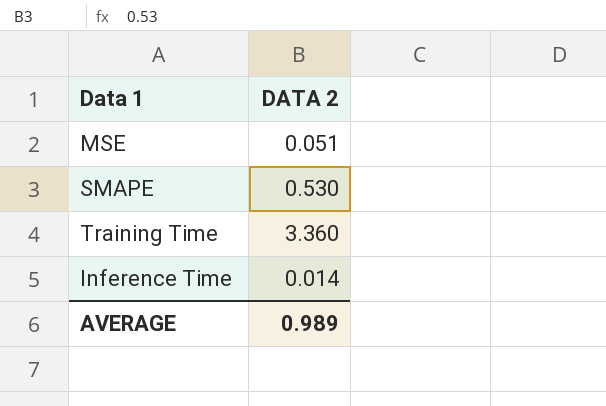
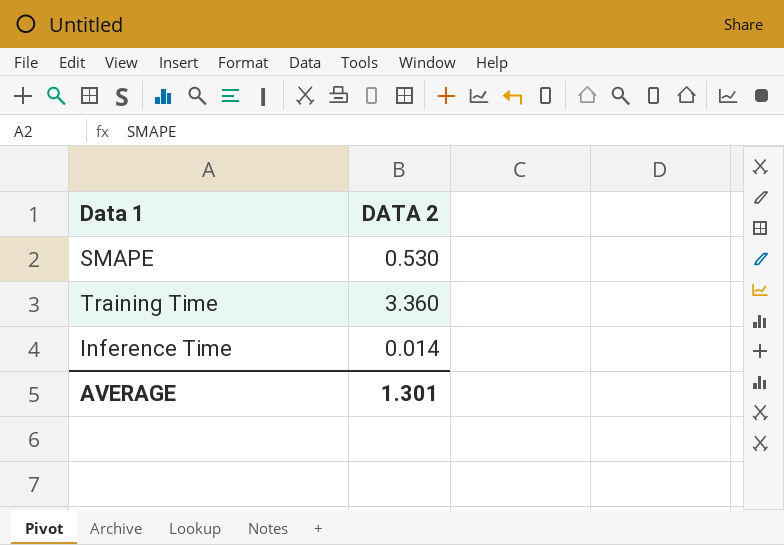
row MSE: 0.051 -> none
AVERAGE | DATA 2: 0.989 -> 1.301

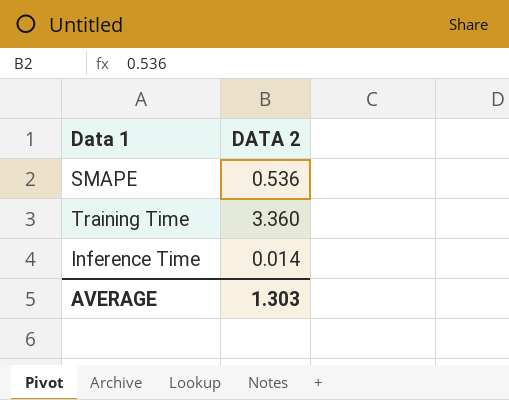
SMAPE | DATA 2: 0.530 -> 0.536
AVERAGE | DATA 2: 1.301 -> 1.303

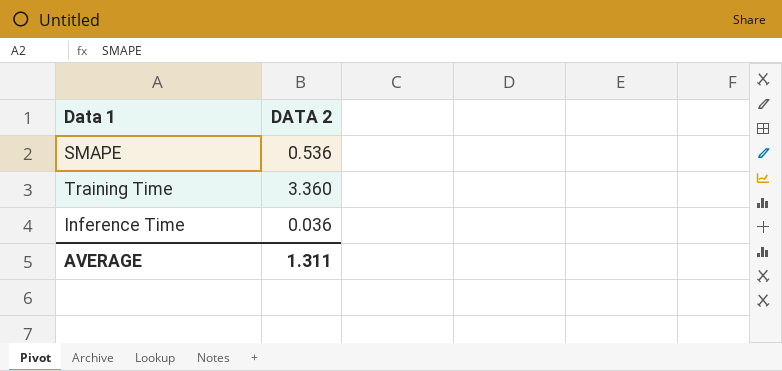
Inference Time | DATA 2: 0.014 -> 0.036
AVERAGE | DATA 2: 1.303 -> 1.311

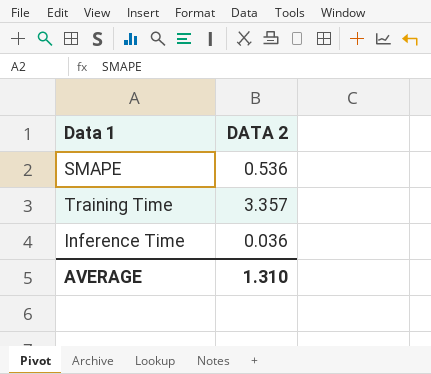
Training Time | DATA 2: 3.360 -> 3.357
AVERAGE | DATA 2: 1.311 -> 1.310

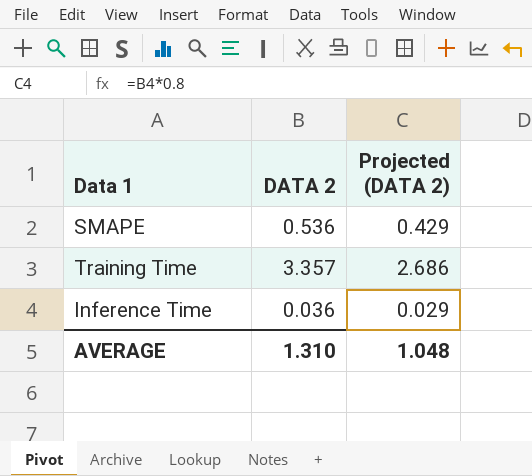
column Projected (DATA 2) | formula: none -> [DATA 2] * 0.8

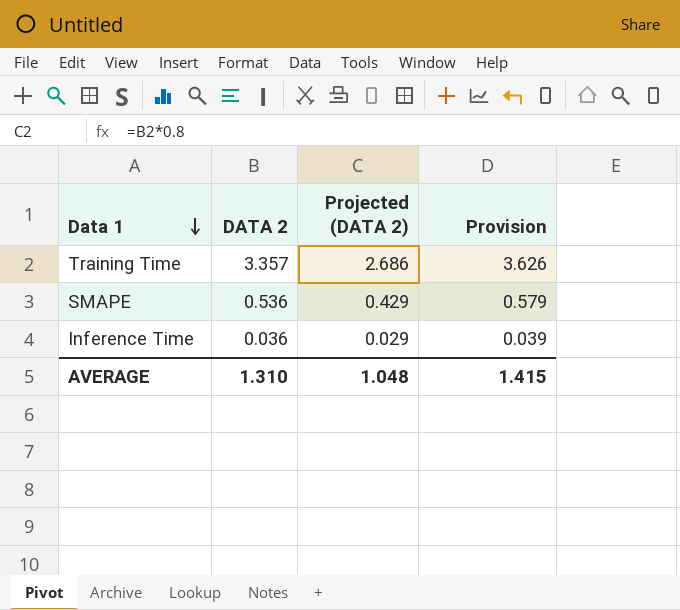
row order: none -> Data 1 descending
column Provision | formula: none -> [DATA 2] * 1.08

